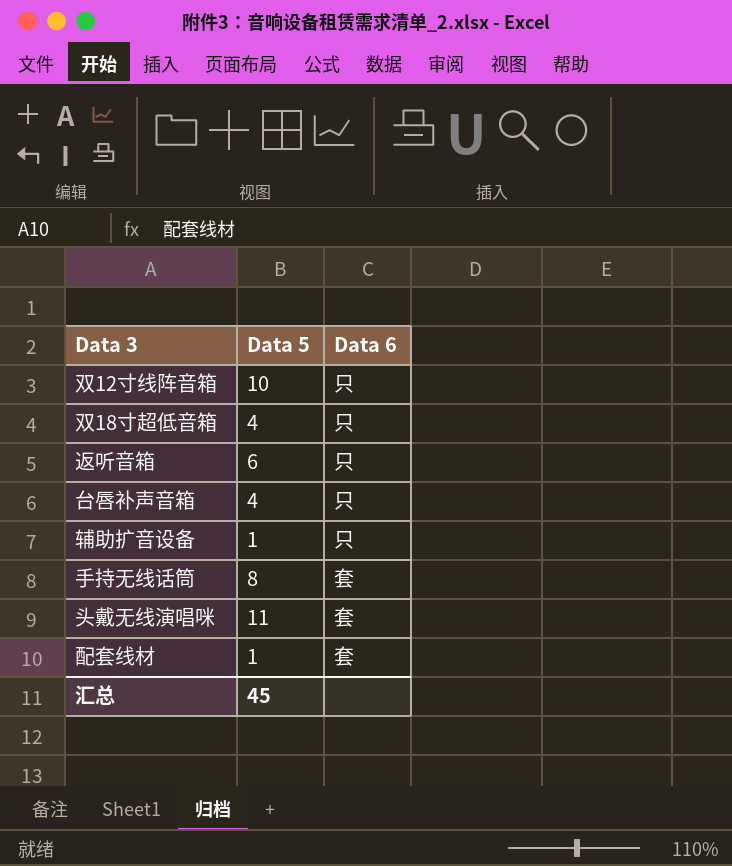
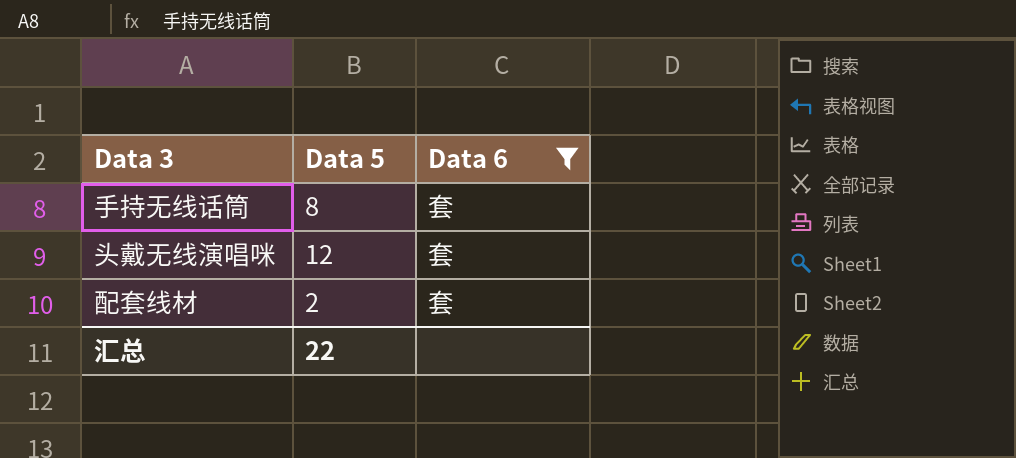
filter: none -> Data 6 = 套
头戴无线演唱咪 | Data 5: 11 -> 12
配套线材 | Data 5: 1 -> 2
汇总 | Data 5: 45 -> 22

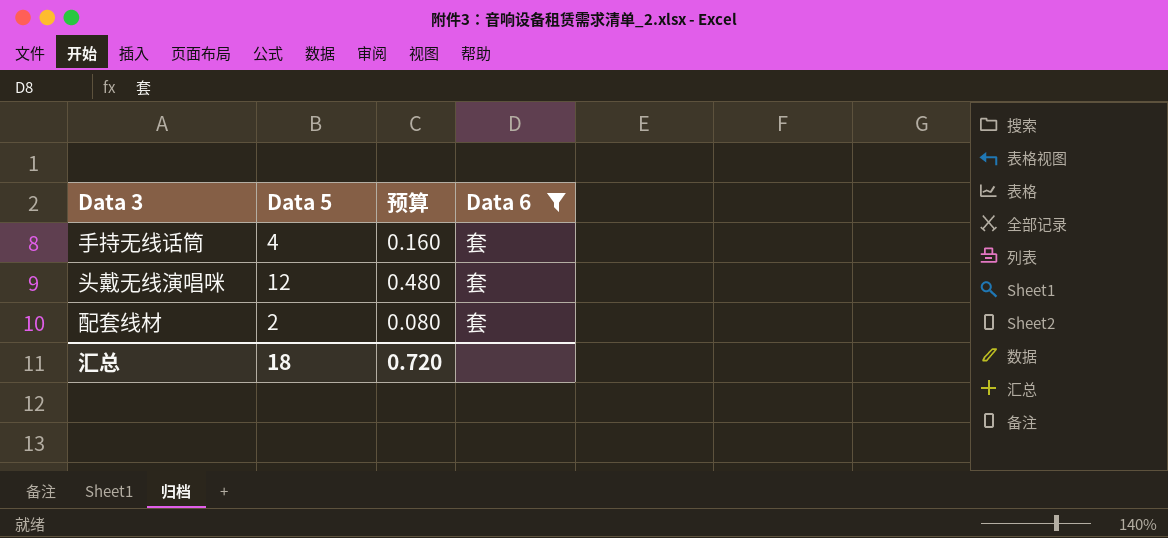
column 预算 | formula: none -> [Data 5] * 0.04
手持无线话筒 | Data 5: 8 -> 4
汇总 | Data 5: 22 -> 18

